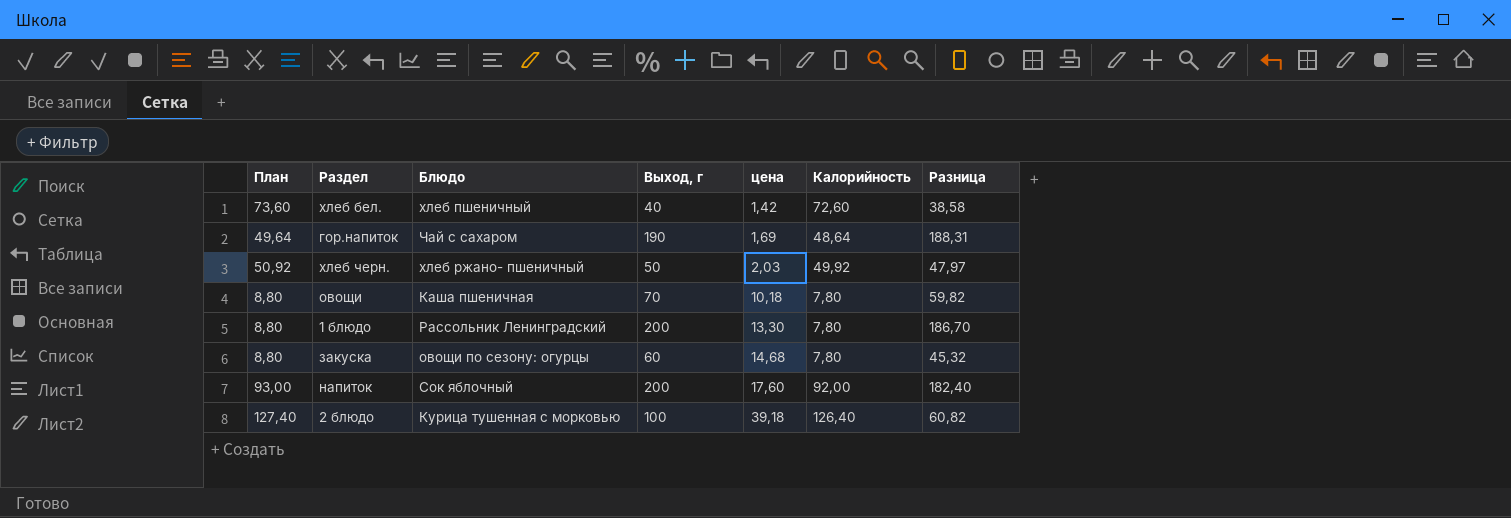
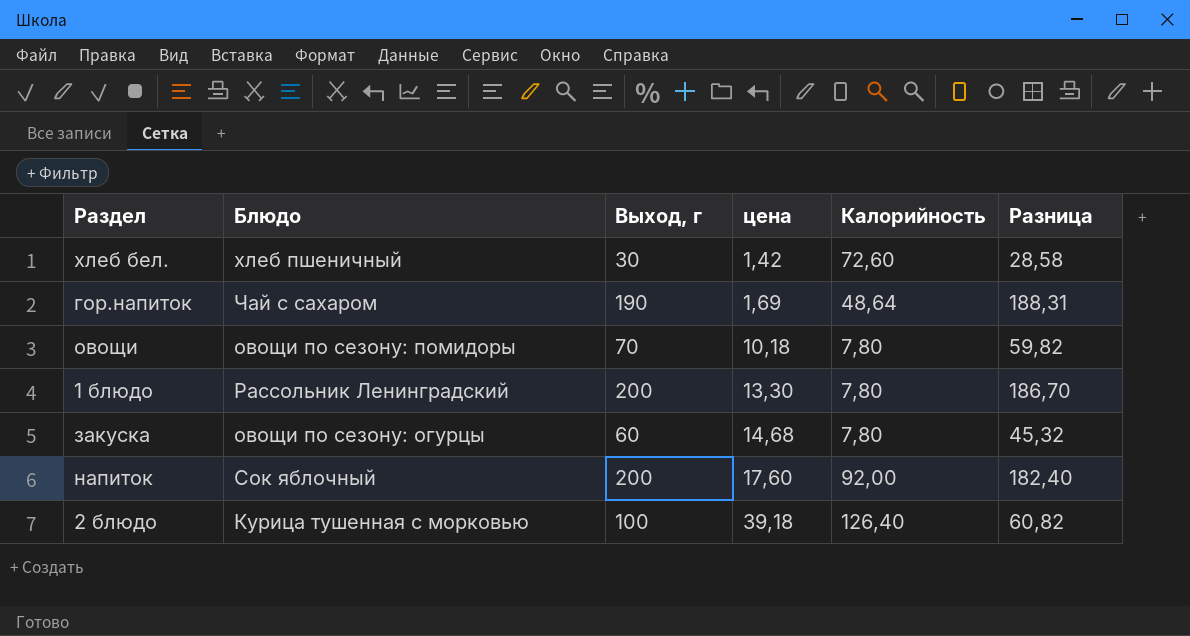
column План | formula: [Калорийность] + 1 -> none
row хлеб черн.: 50,92 | хлеб ржано- пшеничный | 50 | 2,03 | 49,92 | 47,97 -> none
хлеб бел. | Выход, г: 40 -> 30
хлеб бел. | Разница: 38,58 -> 28,58
овощи | Блюдо: Каша пшеничная -> овощи по сезону: помидоры

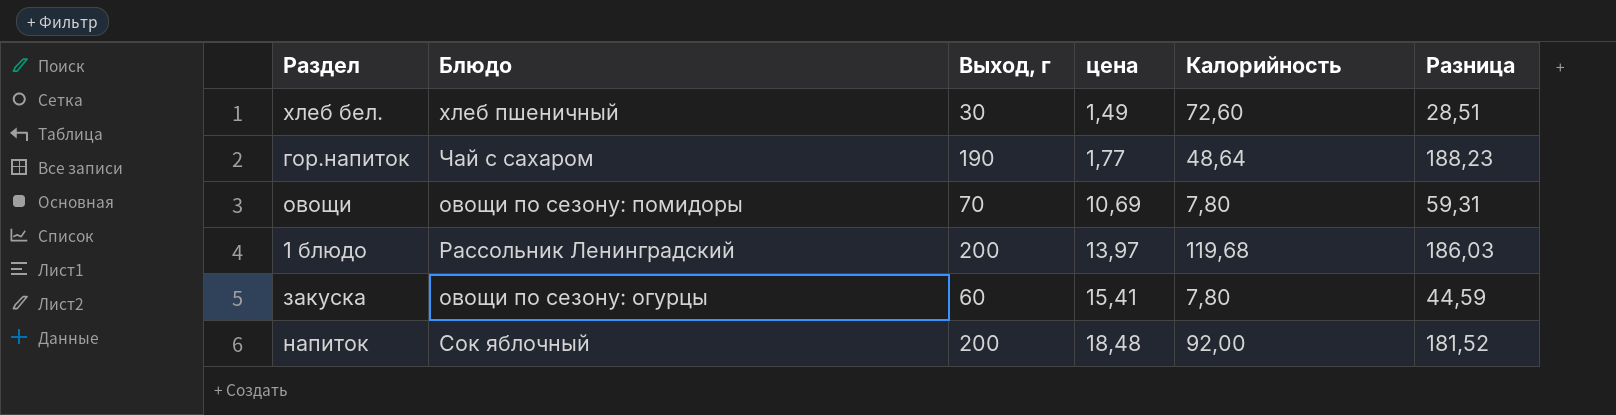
row 2 блюдо: Курица тушенная с морковью | 100 | 39,18 | 126,40 | 60,82 -> none
хлеб бел. | цена: 1,42 -> 1,49
хлеб бел. | Разница: 28,58 -> 28,51
гор.напиток | цена: 1,69 -> 1,77
гор.напиток | Разница: 188,31 -> 188,23
овощи | цена: 10,18 -> 10,69
овощи | Разница: 59,82 -> 59,31
1 блюдо | цена: 13,30 -> 13,97
1 блюдо | Калорийность: 7,80 -> 119,68
1 блюдо | Разница: 186,70 -> 186,03
закуска | цена: 14,68 -> 15,41
закуска | Разница: 45,32 -> 44,59
напиток | цена: 17,60 -> 18,48
напиток | Разница: 182,40 -> 181,52

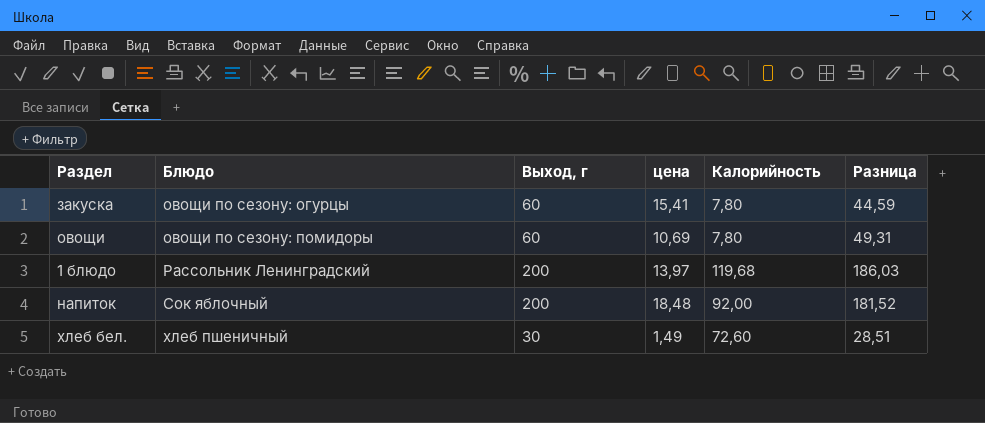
row order: цена ascending -> Блюдо ascending
row гор.напиток: Чай с сахаром | 190 | 1,77 | 48,64 | 188,23 -> none
овощи | Выход, г: 70 -> 60
овощи | Разница: 59,31 -> 49,31

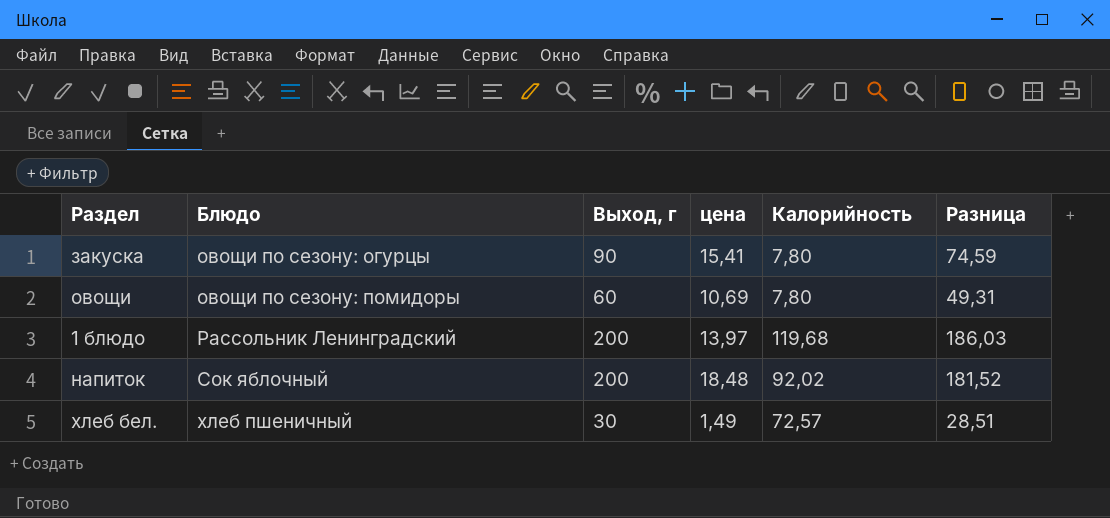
закуска | Выход, г: 60 -> 90
закуска | Разница: 44,59 -> 74,59
напиток | Калорийность: 92,00 -> 92,02
хлеб бел. | Калорийность: 72,60 -> 72,57

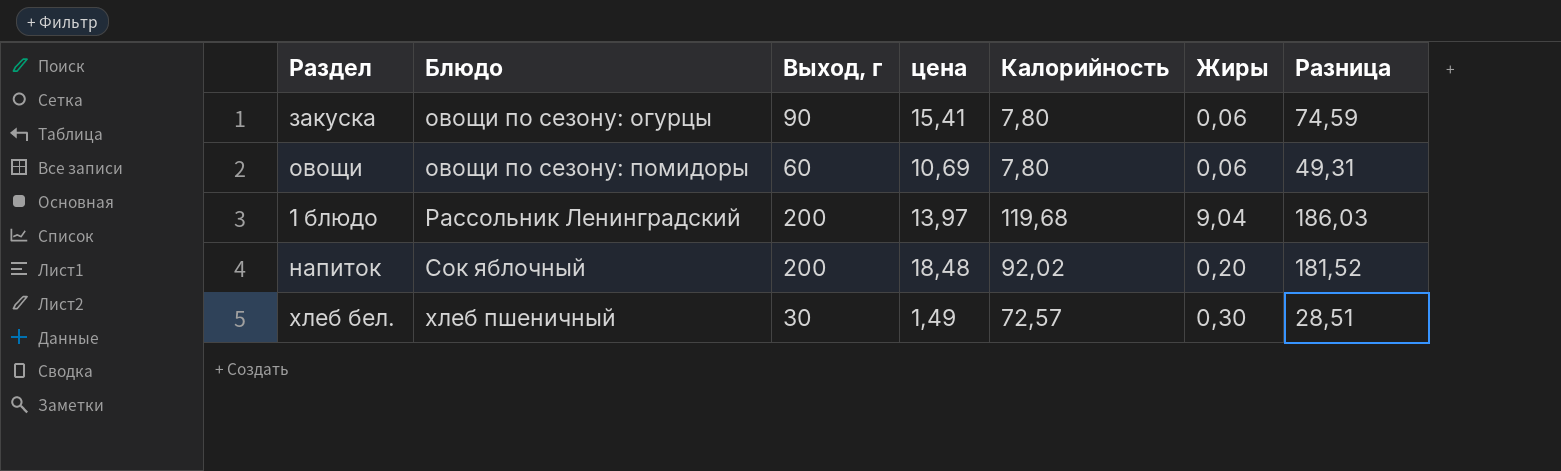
column Жиры | position: none -> 6

